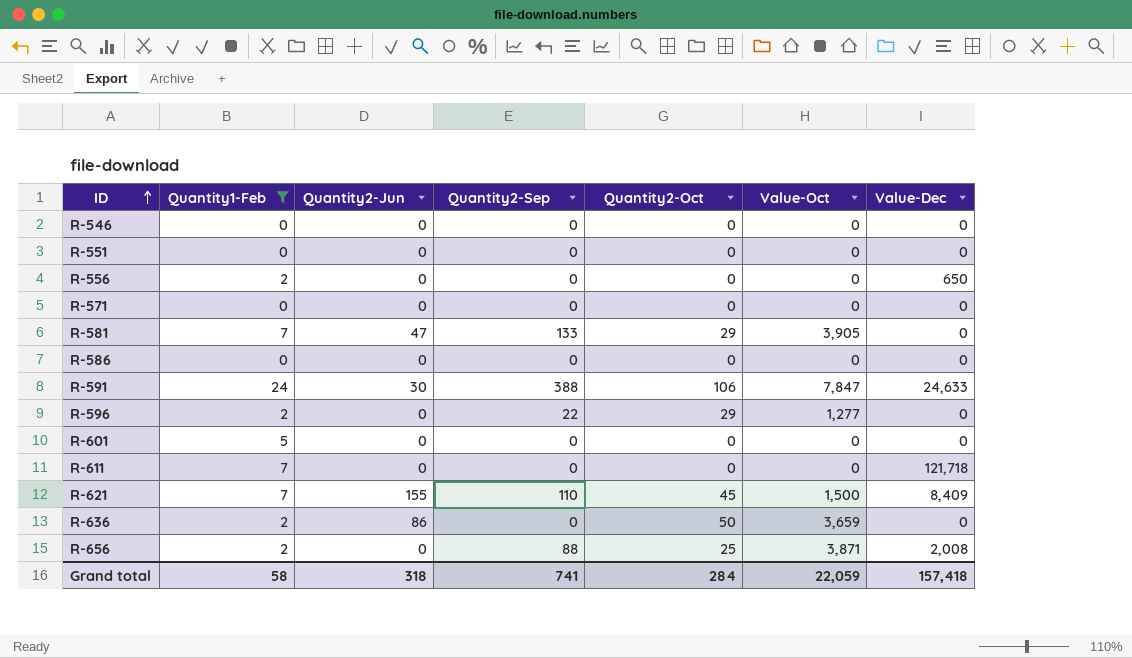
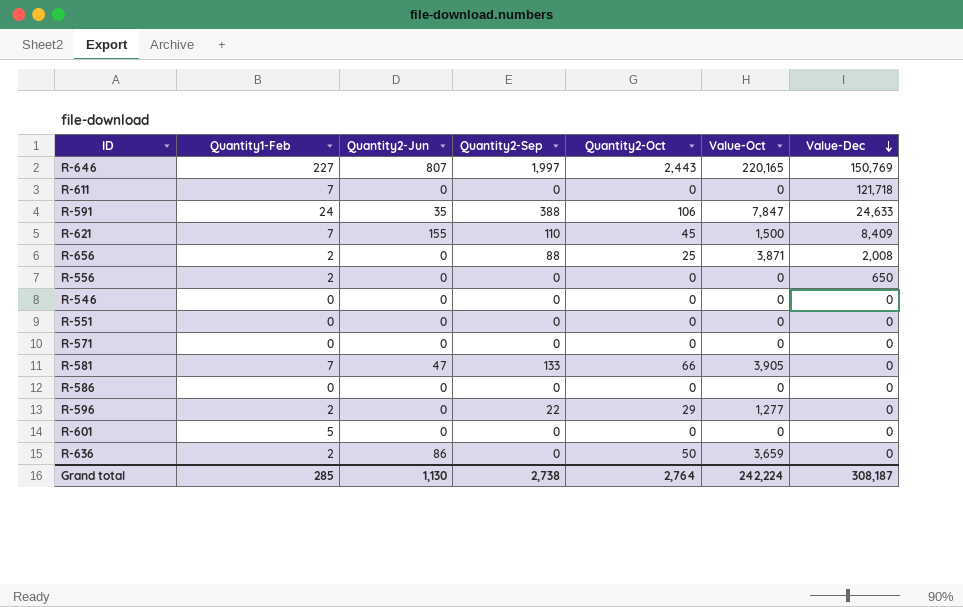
filter: Quantity1-Feb != 227 -> none
row order: ID ascending -> Value-Dec descending
R-591 | Quantity2-Jun: 30 -> 35
R-581 | Quantity2-Oct: 29 -> 66
Grand total | Quantity1-Feb: 58 -> 285
Grand total | Quantity2-Jun: 318 -> 1,130
Grand total | Quantity2-Sep: 741 -> 2,738
Grand total | Quantity2-Oct: 284 -> 2,764
Grand total | Value-Oct: 22,059 -> 242,224
Grand total | Value-Dec: 157,418 -> 308,187

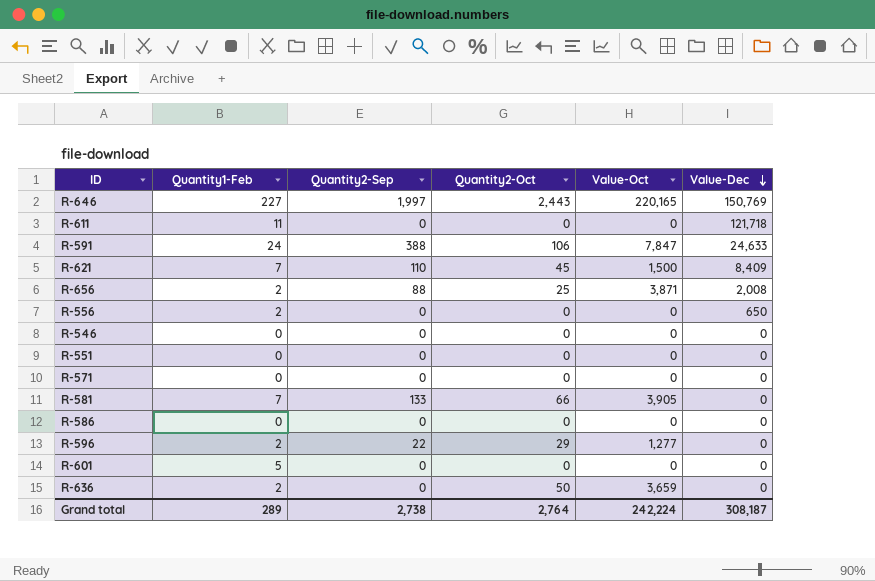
column Quantity2-Jun | position: 3 -> none
R-611 | Quantity1-Feb: 7 -> 11
Grand total | Quantity1-Feb: 285 -> 289

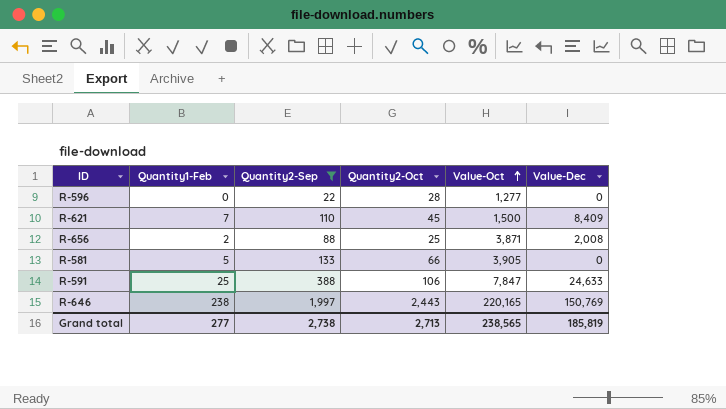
filter: none -> Quantity2-Sep != 0
row order: Value-Dec descending -> Value-Oct ascending
R-596 | Quantity1-Feb: 2 -> 0
R-596 | Quantity2-Oct: 29 -> 28
R-581 | Quantity1-Feb: 7 -> 5
R-591 | Quantity1-Feb: 24 -> 25
R-646 | Quantity1-Feb: 227 -> 238
Grand total | Quantity1-Feb: 289 -> 277
Grand total | Quantity2-Oct: 2,764 -> 2,713
Grand total | Value-Oct: 242,224 -> 238,565
Grand total | Value-Dec: 308,187 -> 185,819

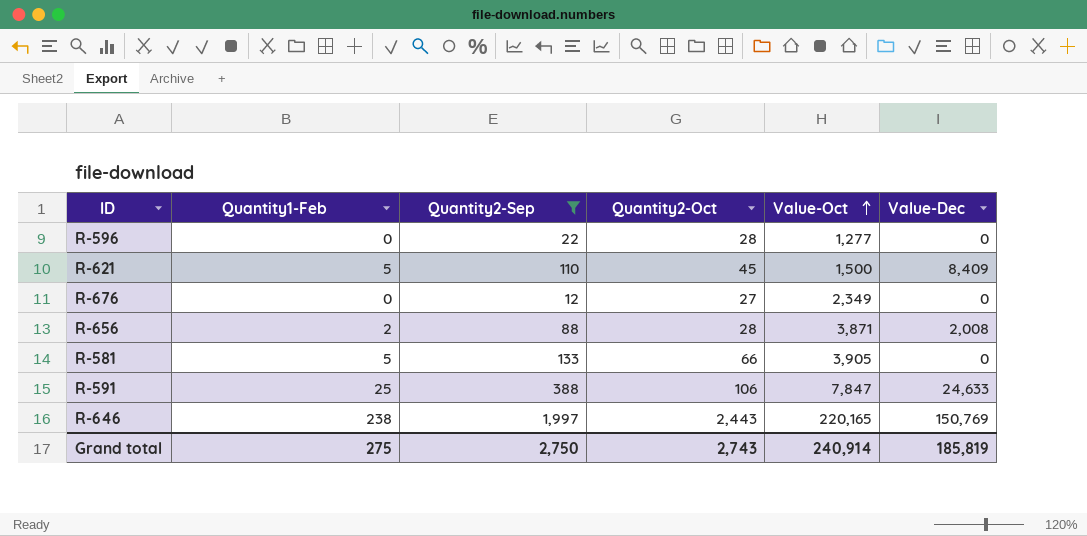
R-621 | Quantity1-Feb: 7 -> 5
row R-676: none -> 0 | 12 | 27 | 2,349 | 0
R-656 | Quantity2-Oct: 25 -> 28
Grand total | Quantity1-Feb: 277 -> 275
Grand total | Quantity2-Sep: 2,738 -> 2,750
Grand total | Quantity2-Oct: 2,713 -> 2,743
Grand total | Value-Oct: 238,565 -> 240,914

